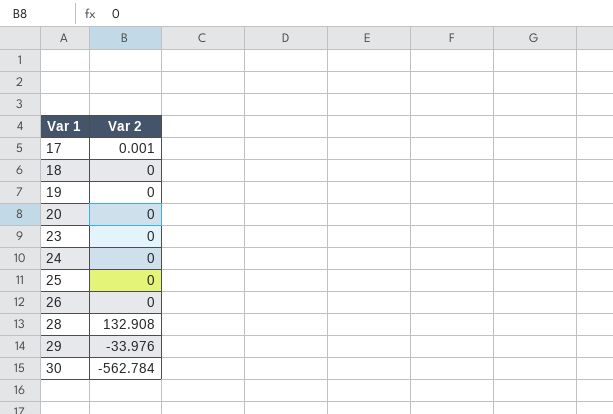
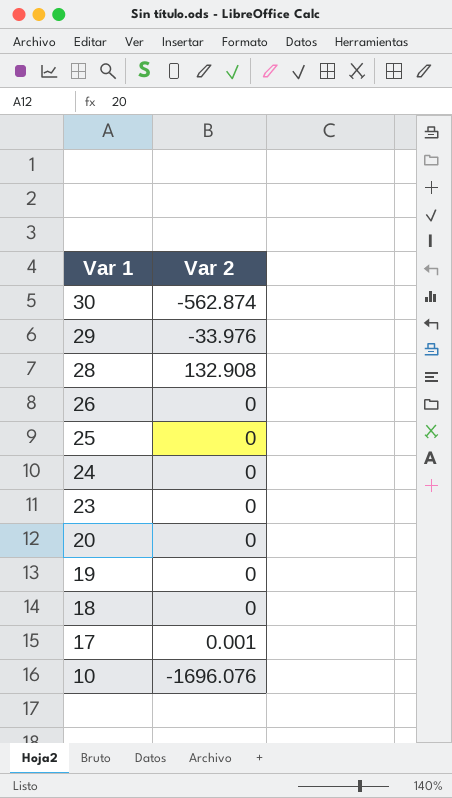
row order: Var 1 ascending -> Var 1 descending
30 | Var 2: -562.784 -> -562.874
row 10: none -> -1696.076

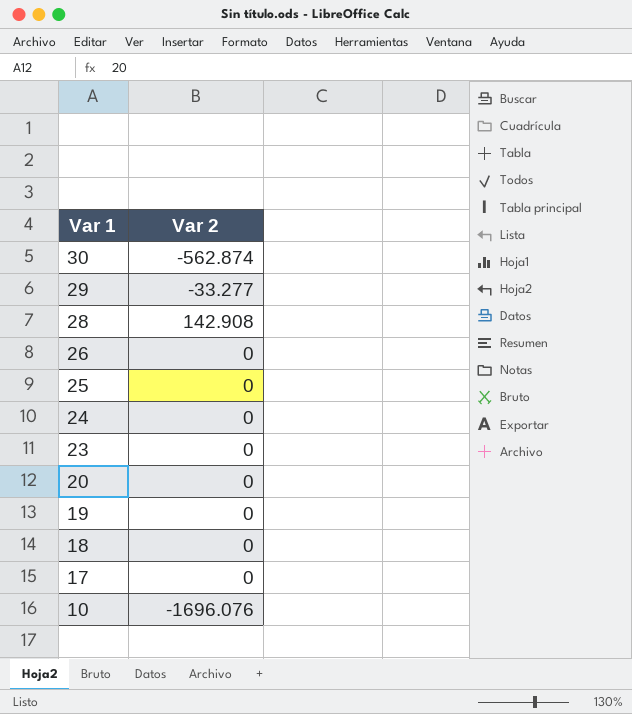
29 | Var 2: -33.976 -> -33.277
28 | Var 2: 132.908 -> 142.908
17 | Var 2: 0.001 -> 0

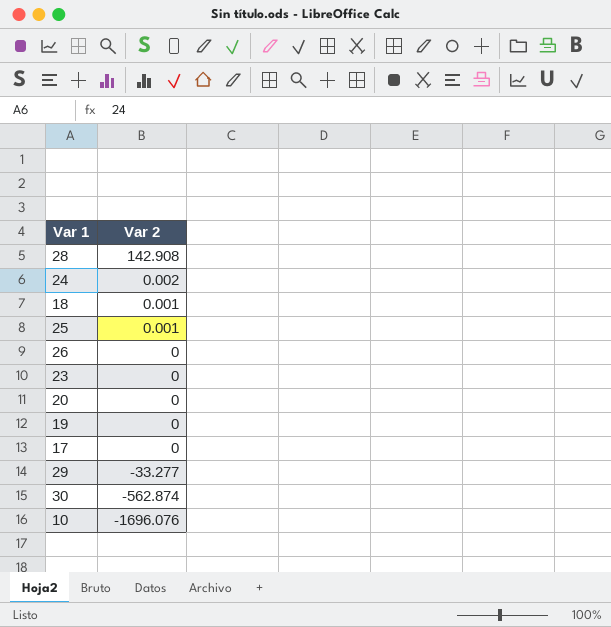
row order: Var 1 descending -> Var 2 descending
24 | Var 2: 0 -> 0.002
18 | Var 2: 0 -> 0.001
25 | Var 2: 0 -> 0.001

